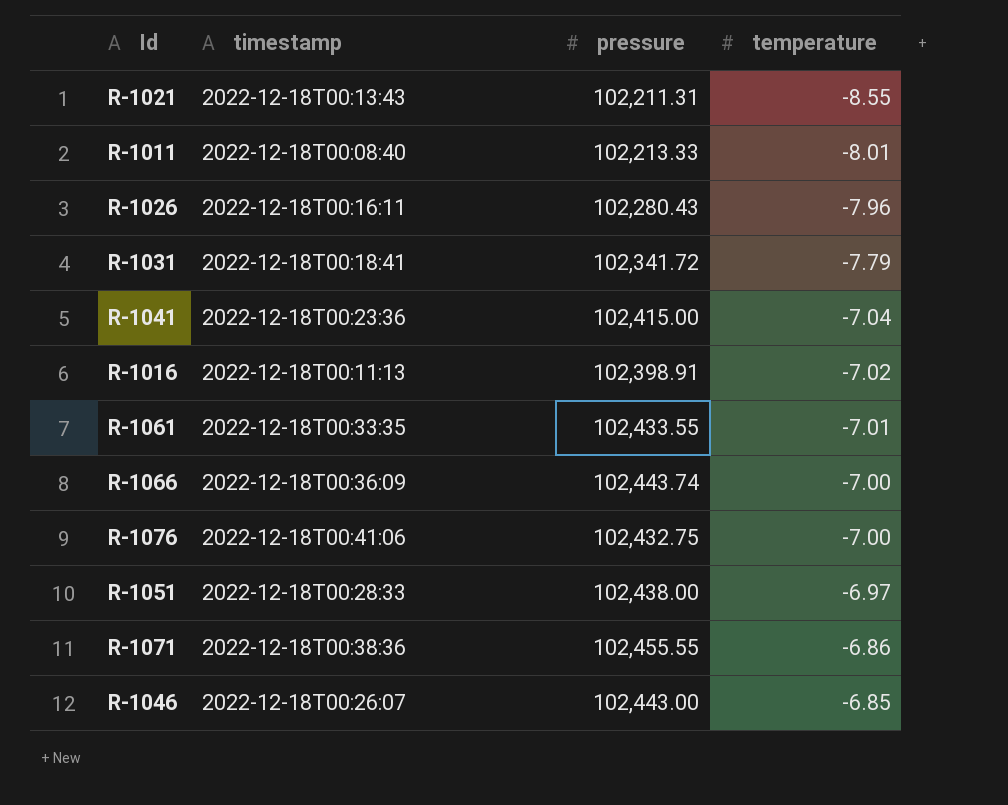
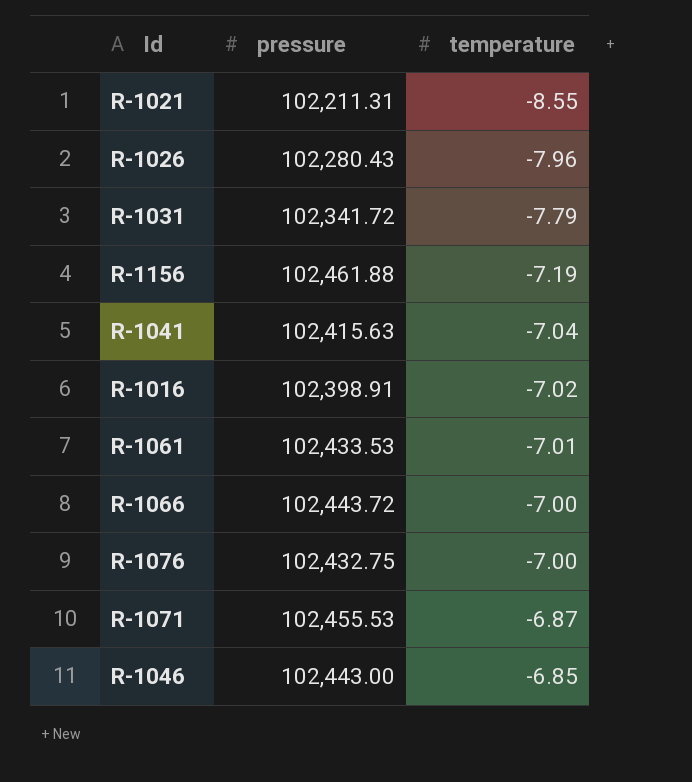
column timestamp | position: 2 -> none
row R-1011: 2022-12-18T00:08:40 | 102,213.33 | -8.01 -> none
row R-1051: 2022-12-18T00:28:33 | 102,438.00 | -6.97 -> none
row R-1156: none -> 102,461.88 | -7.19
R-1041 | pressure: 102,415.00 -> 102,415.63
R-1061 | pressure: 102,433.55 -> 102,433.53
R-1066 | pressure: 102,443.74 -> 102,443.72
R-1071 | pressure: 102,455.55 -> 102,455.53
R-1071 | temperature: -6.86 -> -6.87

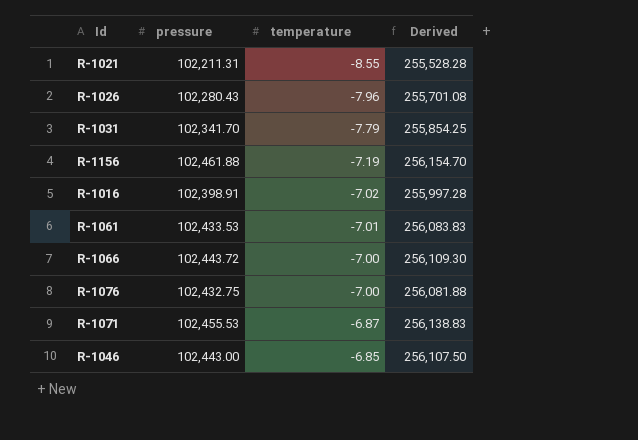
column Derived | formula: none -> [pressure] * 2.5
row R-1041: 102,415.63 | -7.04 -> none
R-1031 | pressure: 102,341.72 -> 102,341.70

